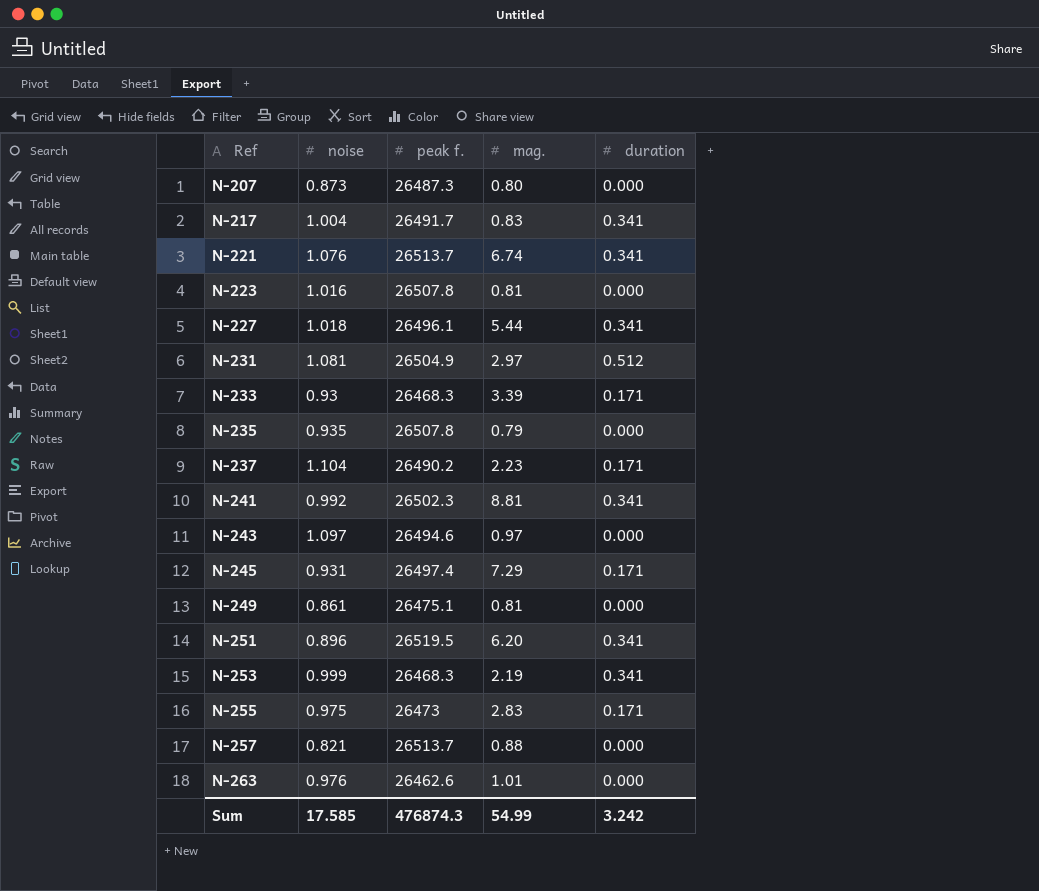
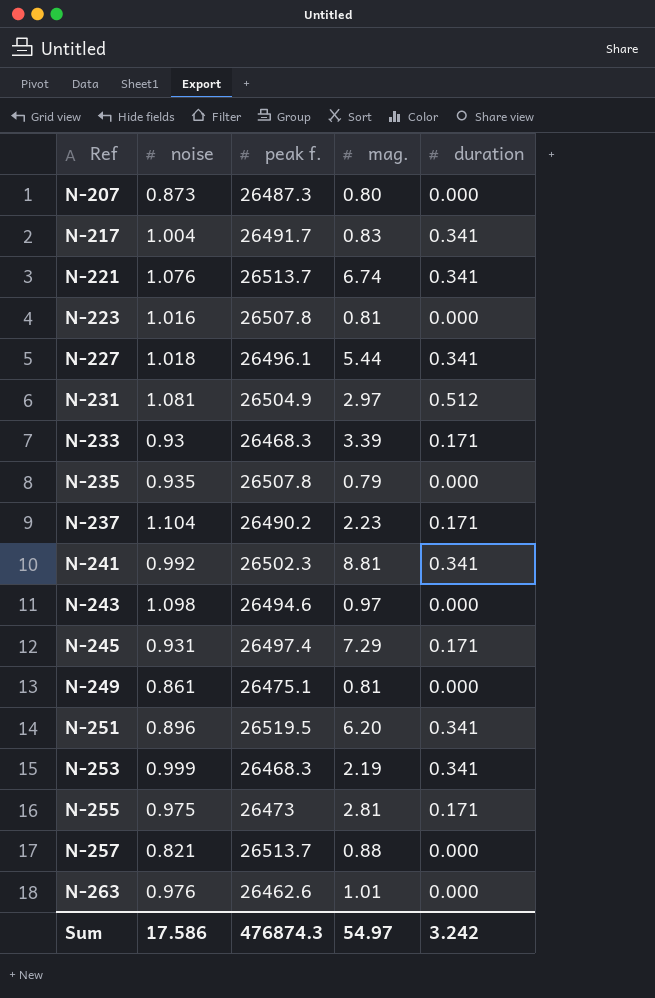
N-243 | noise: 1.097 -> 1.098
N-255 | mag.: 2.83 -> 2.81
Sum | noise: 17.585 -> 17.586
Sum | mag.: 54.99 -> 54.97

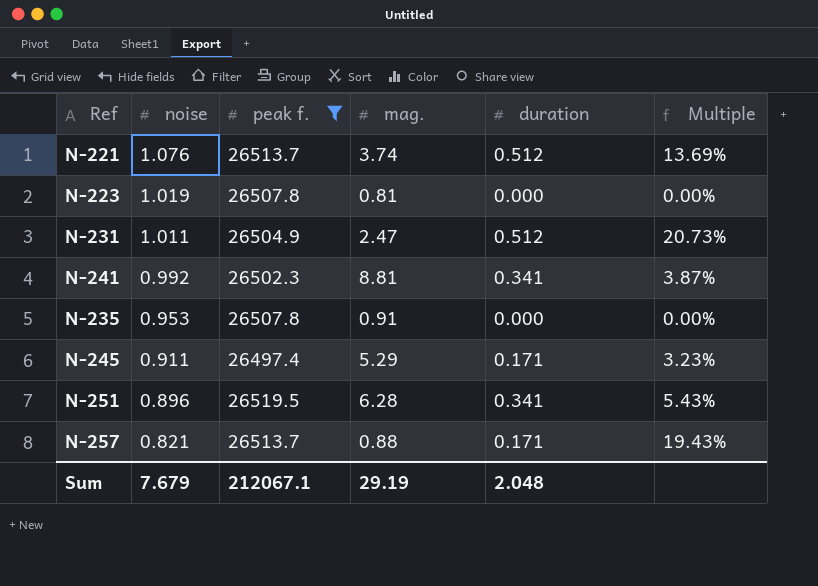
filter: none -> peak f. >= 26497.4
row order: Ref ascending -> noise descending
column Multiple | formula: none -> [duration] / [mag.]
N-221 | mag.: 6.74 -> 3.74
N-221 | duration: 0.341 -> 0.512
N-223 | noise: 1.016 -> 1.019
N-231 | noise: 1.081 -> 1.011
N-231 | mag.: 2.97 -> 2.47
N-235 | noise: 0.935 -> 0.953
N-235 | mag.: 0.79 -> 0.91
N-245 | noise: 0.931 -> 0.911
N-245 | mag.: 7.29 -> 5.29
N-251 | mag.: 6.20 -> 6.28
N-257 | duration: 0.000 -> 0.171
Sum | noise: 17.586 -> 7.679
Sum | peak f.: 476874.3 -> 212067.1
Sum | mag.: 54.97 -> 29.19
Sum | duration: 3.242 -> 2.048

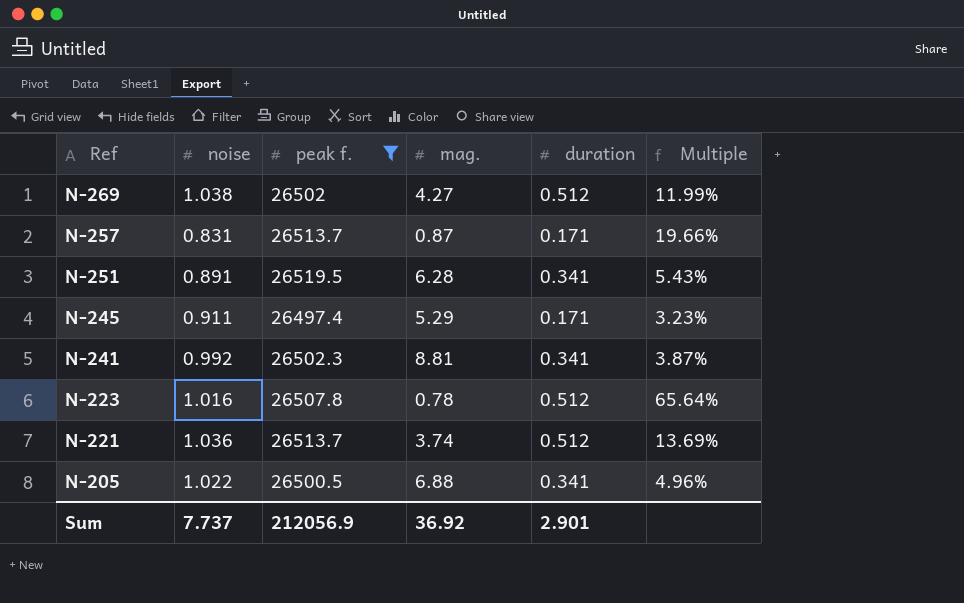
row order: noise descending -> Ref descending
row N-231: 1.011 | 26504.9 | 2.47 | 0.512 | 20.73% -> none
row N-235: 0.953 | 26507.8 | 0.91 | 0.000 | 0.00% -> none
row N-269: none -> 1.038 | 26502 | 4.27 | 0.512 | 11.99%
N-257 | noise: 0.821 -> 0.831
N-257 | mag.: 0.88 -> 0.87
N-257 | Multiple: 19.43% -> 19.66%
N-251 | noise: 0.896 -> 0.891
N-223 | noise: 1.019 -> 1.016
N-223 | mag.: 0.81 -> 0.78
N-223 | duration: 0.000 -> 0.512
N-223 | Multiple: 0.00% -> 65.64%
N-221 | noise: 1.076 -> 1.036
row N-205: none -> 1.022 | 26500.5 | 6.88 | 0.341 | 4.96%
Sum | noise: 7.679 -> 7.737
Sum | peak f.: 212067.1 -> 212056.9
Sum | mag.: 29.19 -> 36.92
Sum | duration: 2.048 -> 2.901

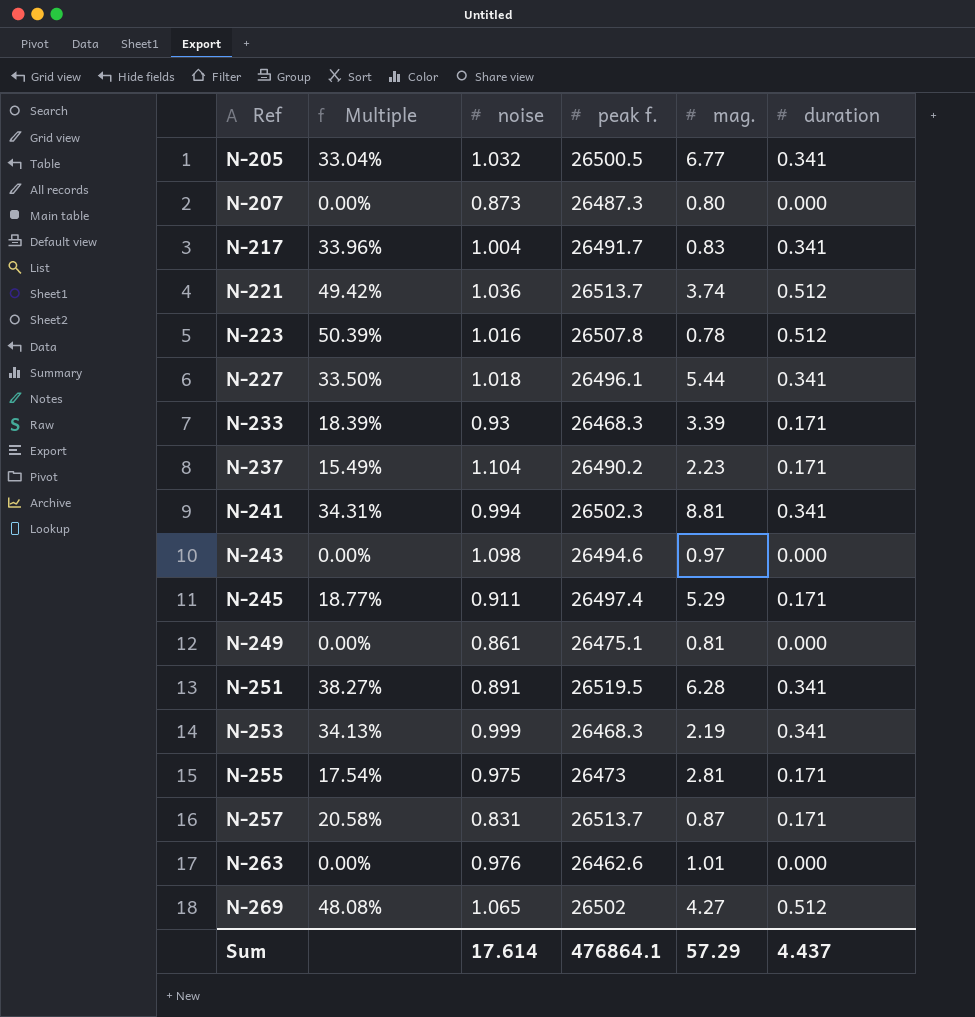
filter: peak f. >= 26497.4 -> none
row order: Ref descending -> Ref ascending
column Multiple | formula: [duration] / [mag.] -> [duration] / [noise]
column Multiple | position: 6 -> 2
N-205 | noise: 1.022 -> 1.032
N-205 | mag.: 6.88 -> 6.77
N-241 | noise: 0.992 -> 0.994
N-269 | noise: 1.038 -> 1.065
Sum | noise: 7.737 -> 17.614
Sum | peak f.: 212056.9 -> 476864.1
Sum | mag.: 36.92 -> 57.29
Sum | duration: 2.901 -> 4.437

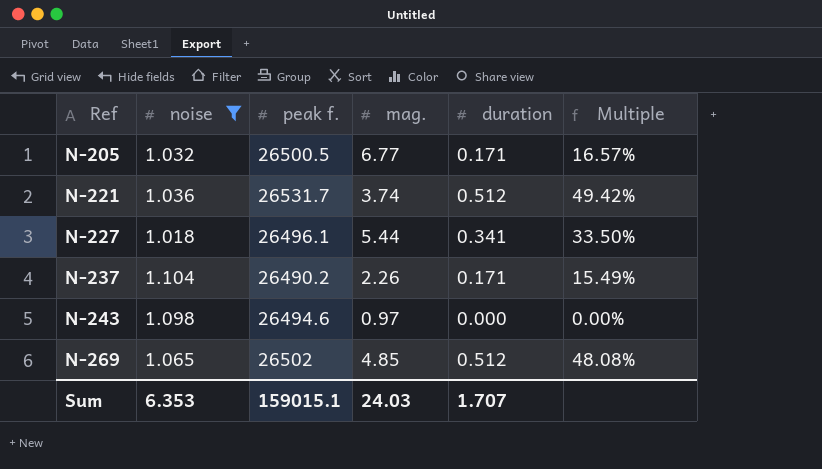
filter: none -> noise >= 1.018
column Multiple | position: 2 -> 6
N-205 | duration: 0.341 -> 0.171
N-205 | Multiple: 33.04% -> 16.57%
N-221 | peak f.: 26513.7 -> 26531.7
N-237 | mag.: 2.23 -> 2.26
N-269 | mag.: 4.27 -> 4.85
Sum | noise: 17.614 -> 6.353
Sum | peak f.: 476864.1 -> 159015.1
Sum | mag.: 57.29 -> 24.03
Sum | duration: 4.437 -> 1.707

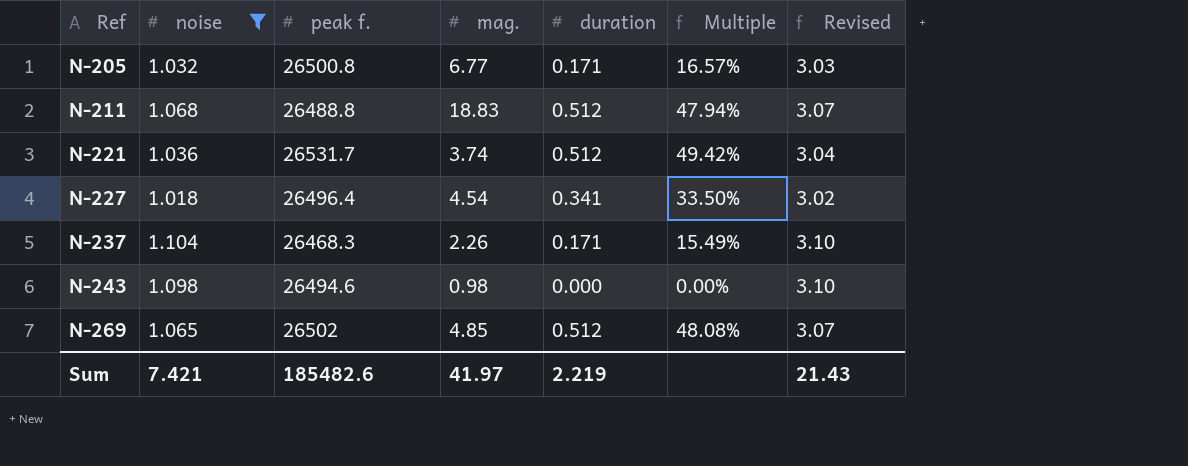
column Revised | formula: none -> [noise] + 2
N-205 | peak f.: 26500.5 -> 26500.8
row N-211: none -> 1.068 | 26488.8 | 18.83 | 0.512 | 47.94% | 3.07
N-227 | peak f.: 26496.1 -> 26496.4
N-227 | mag.: 5.44 -> 4.54
N-237 | peak f.: 26490.2 -> 26468.3
N-243 | mag.: 0.97 -> 0.98
Sum | noise: 6.353 -> 7.421
Sum | peak f.: 159015.1 -> 185482.6
Sum | mag.: 24.03 -> 41.97
Sum | duration: 1.707 -> 2.219

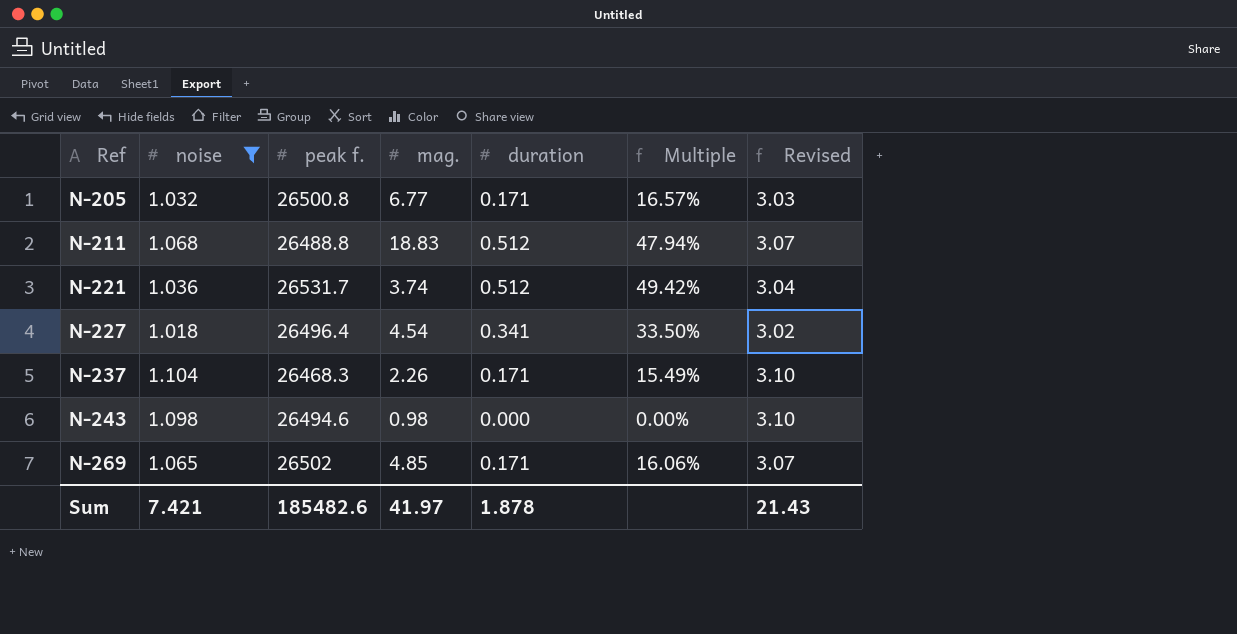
N-269 | duration: 0.512 -> 0.171
N-269 | Multiple: 48.08% -> 16.06%
Sum | duration: 2.219 -> 1.878

